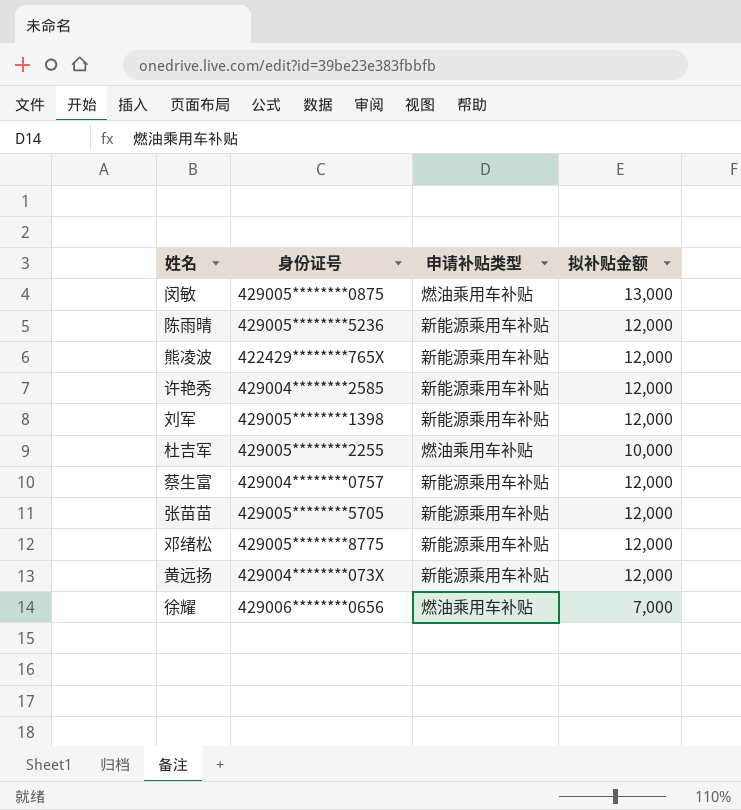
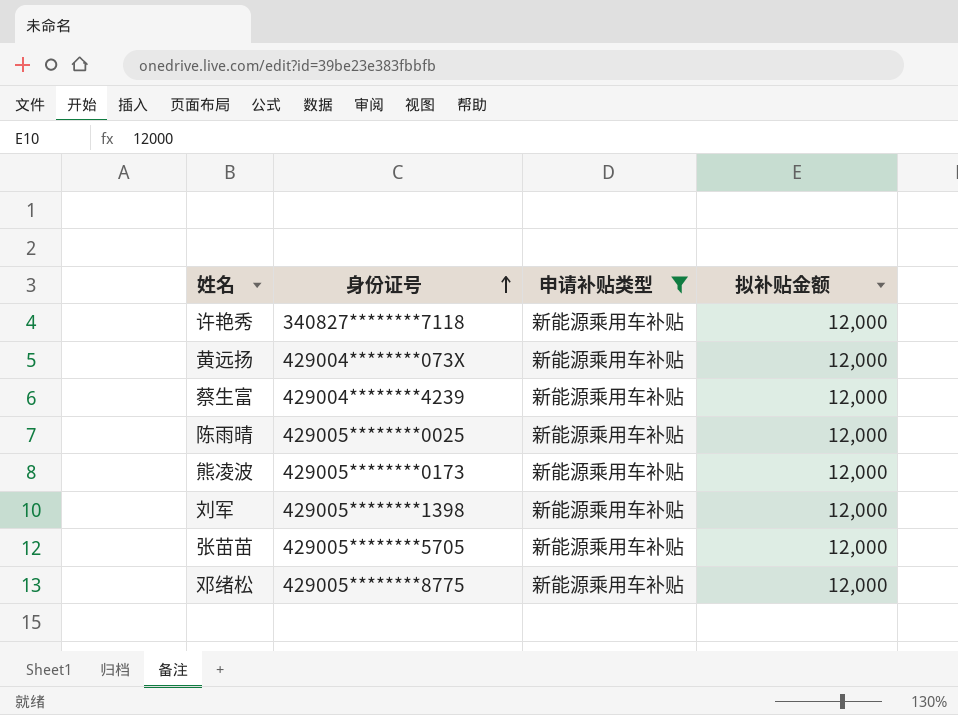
filter: none -> 申请补贴类型 = 新能源乘用车补贴
row order: none -> 身份证号 ascending
许艳秀 | 身份证号: 429004********2585 -> 340827********7118
蔡生富 | 身份证号: 429004********0757 -> 429004********4239
陈雨晴 | 身份证号: 429005********5236 -> 429005********0025
熊凌波 | 身份证号: 422429********765X -> 429005********0173

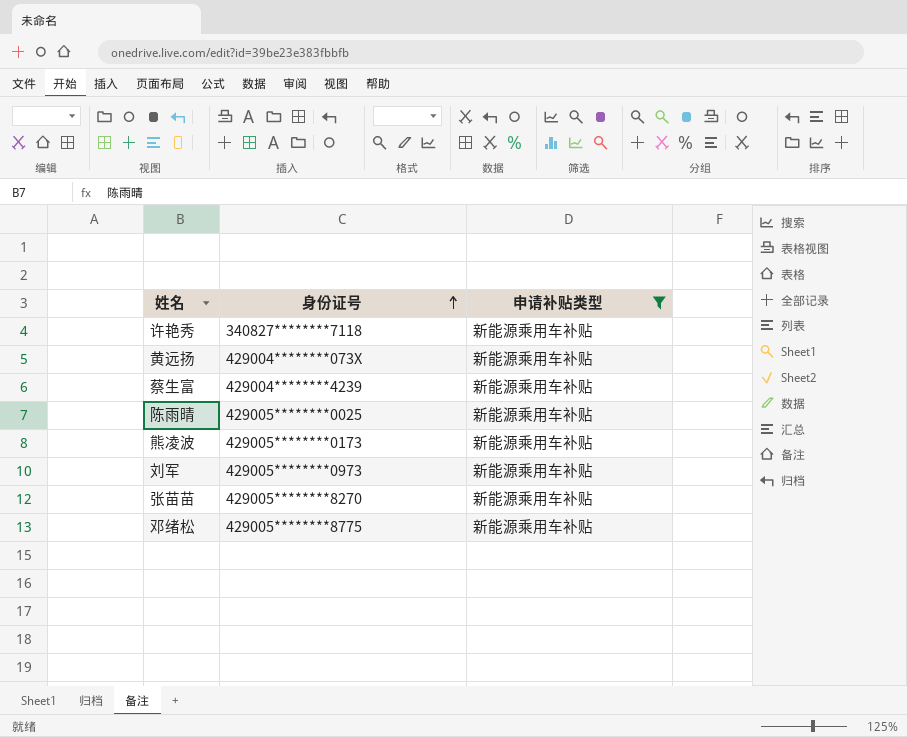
column 拟补贴金额 | position: 4 -> none
刘军 | 身份证号: 429005********1398 -> 429005********0973
张苗苗 | 身份证号: 429005********5705 -> 429005********8270

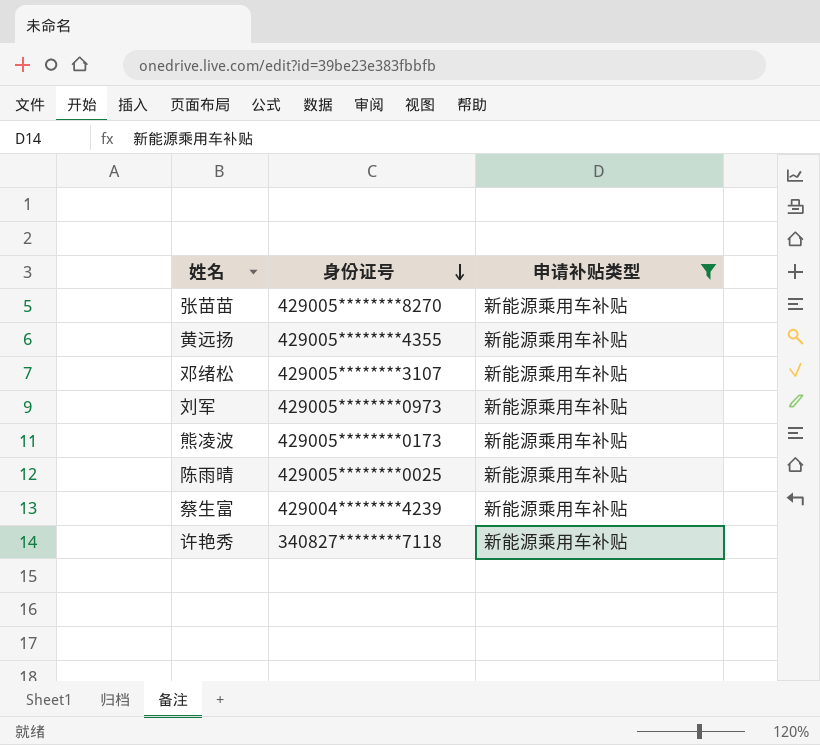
row order: 身份证号 ascending -> 身份证号 descending
黄远扬 | 身份证号: 429004********073X -> 429005********4355
邓绪松 | 身份证号: 429005********8775 -> 429005********3107

